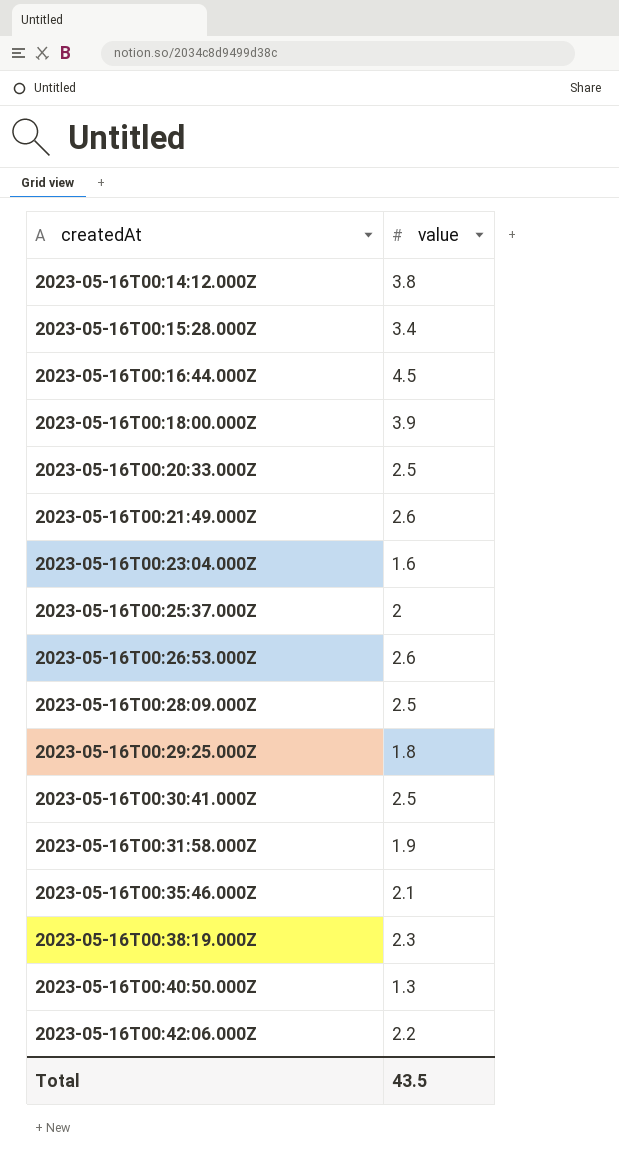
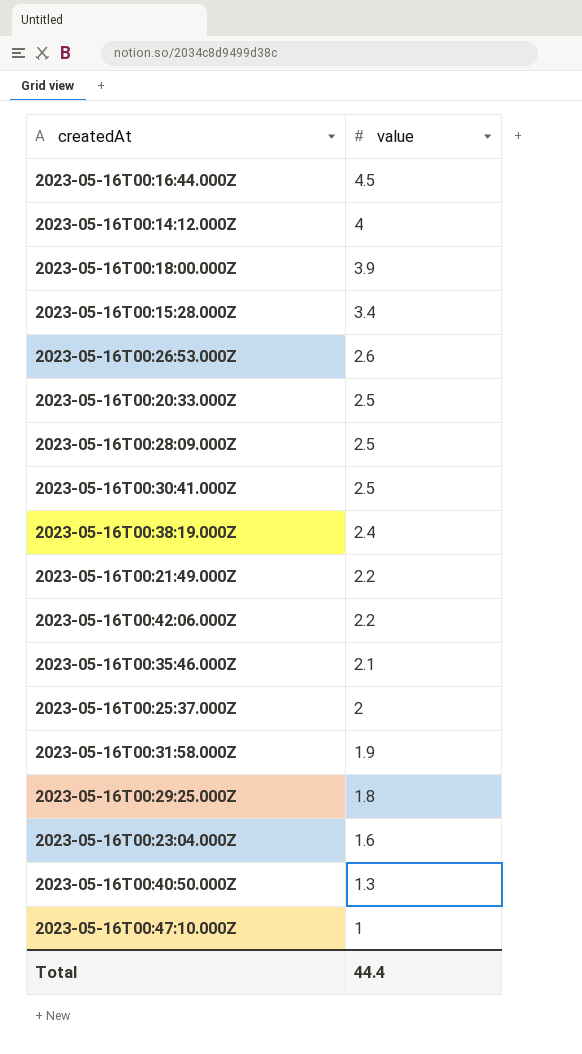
row order: createdAt ascending -> value descending
2023-05-16T00:14:12.000Z | value: 3.8 -> 4
2023-05-16T00:38:19.000Z | value: 2.3 -> 2.4
2023-05-16T00:21:49.000Z | value: 2.6 -> 2.2
row 2023-05-16T00:47:10.000Z: none -> 1
Total | value: 43.5 -> 44.4

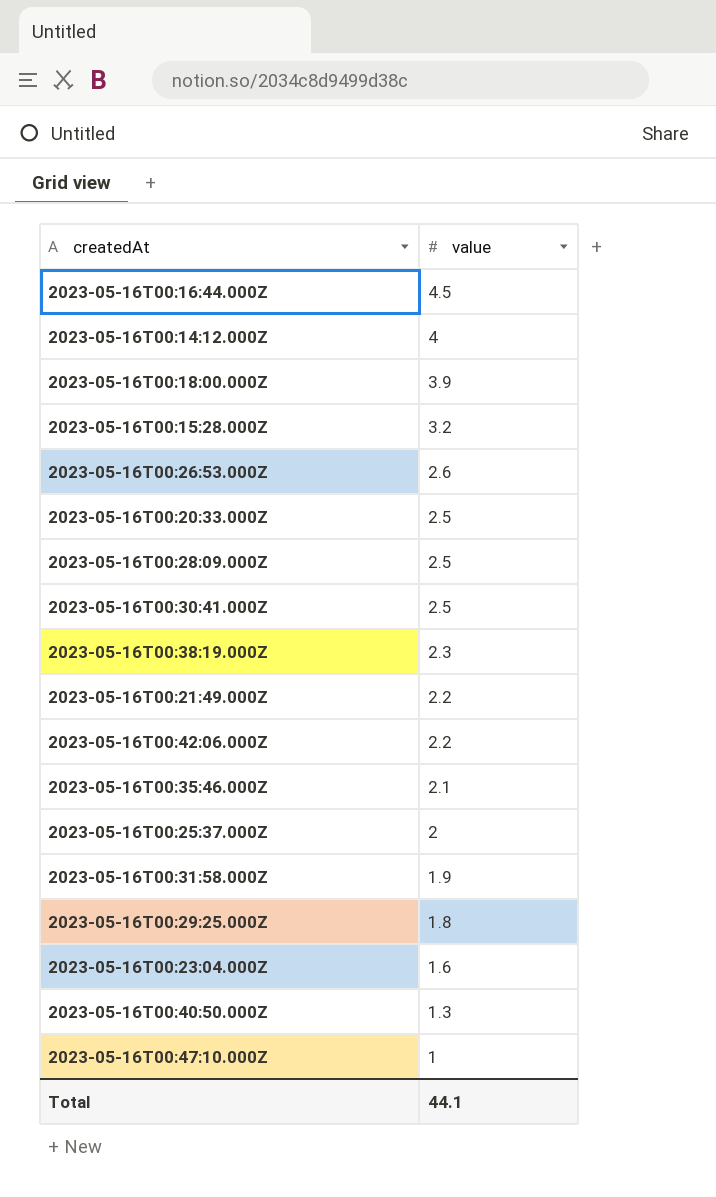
2023-05-16T00:15:28.000Z | value: 3.4 -> 3.2
2023-05-16T00:38:19.000Z | value: 2.4 -> 2.3
Total | value: 44.4 -> 44.1

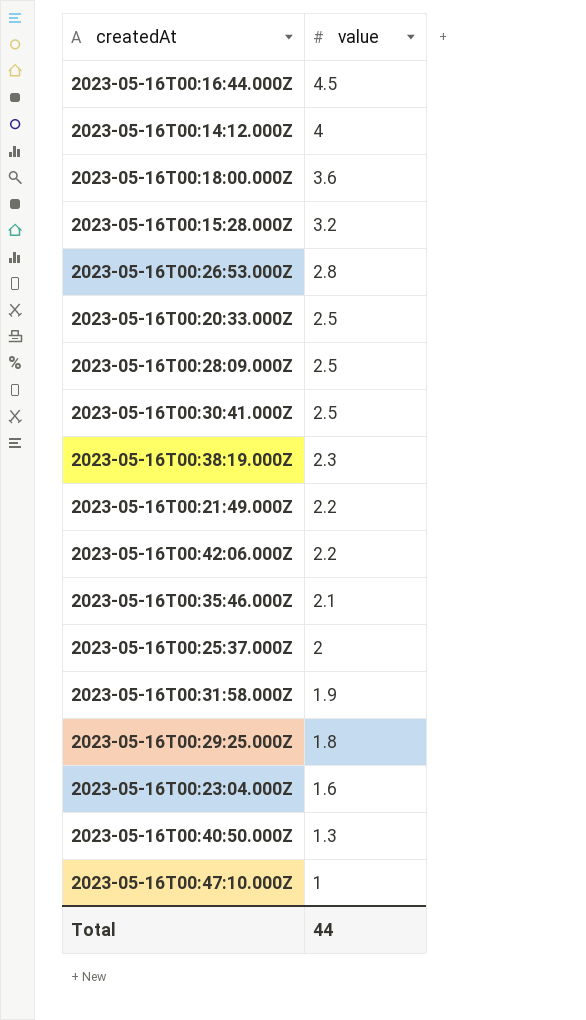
2023-05-16T00:18:00.000Z | value: 3.9 -> 3.6
2023-05-16T00:26:53.000Z | value: 2.6 -> 2.8
Total | value: 44.1 -> 44

